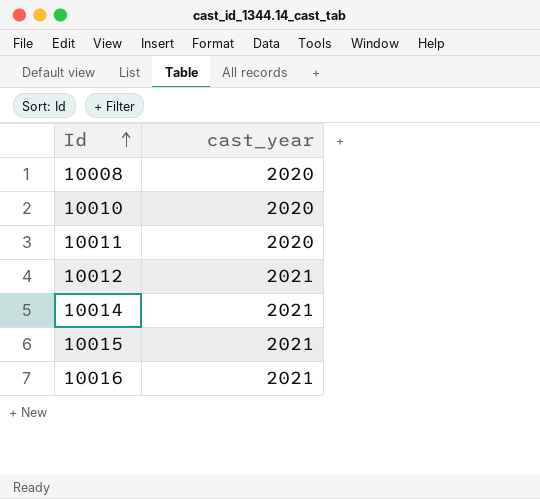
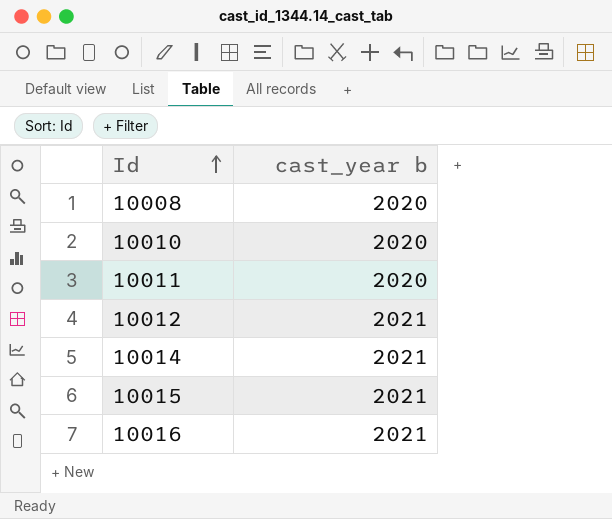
column name: cast_year -> cast_year b

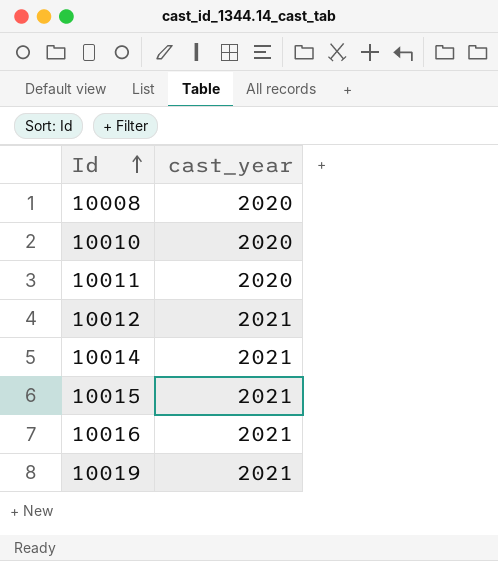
column name: cast_year b -> cast_year
row 10019: none -> 2021

